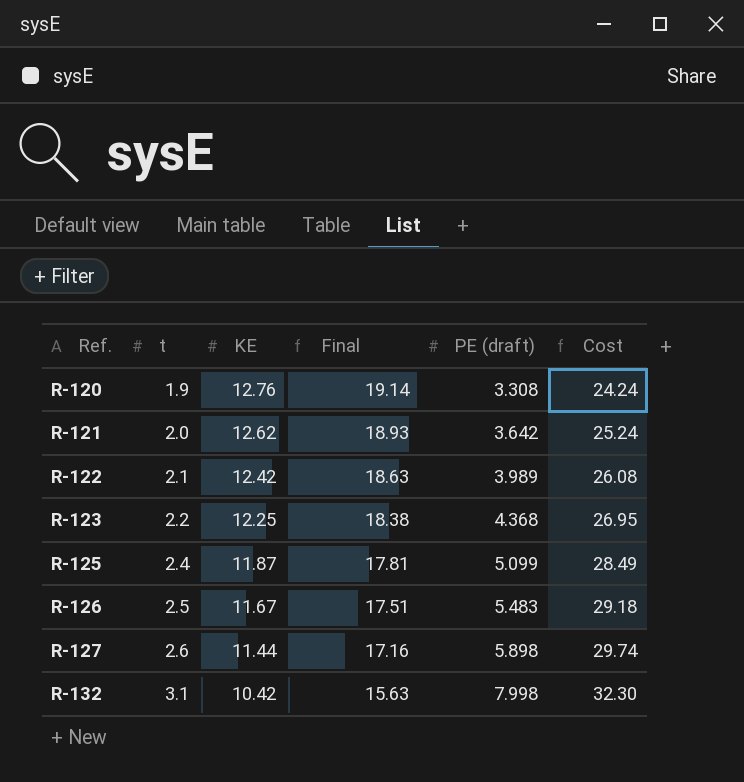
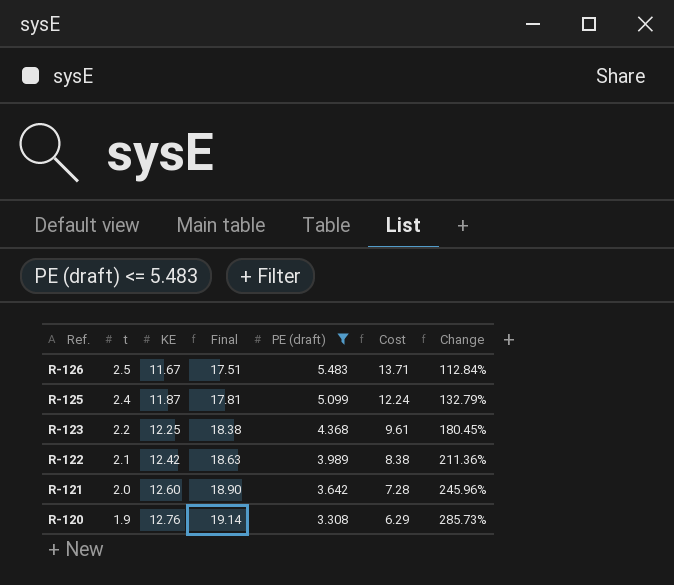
filter: none -> PE (draft) <= 5.483
row order: Ref. ascending -> Ref. descending
column Cost | formula: [t] * [KE] -> [t] * [PE (draft)]
column Change | formula: none -> ([KE] - [PE (draft)]) / [PE (draft)]
R-121 | KE: 12.62 -> 12.60
R-121 | Final: 18.93 -> 18.90

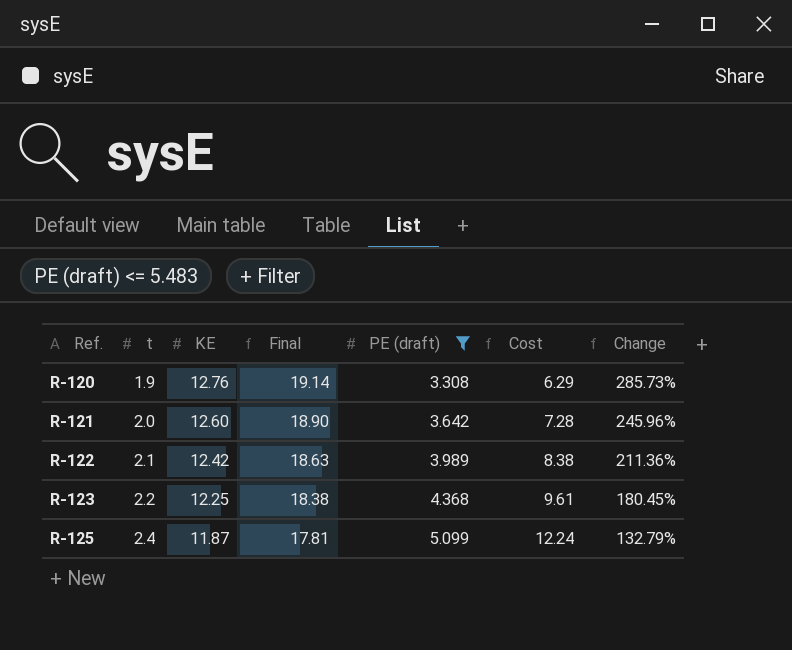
row order: Ref. descending -> Ref. ascending
row R-126: 2.5 | 11.67 | 17.51 | 5.483 | 13.71 | 112.84% -> none

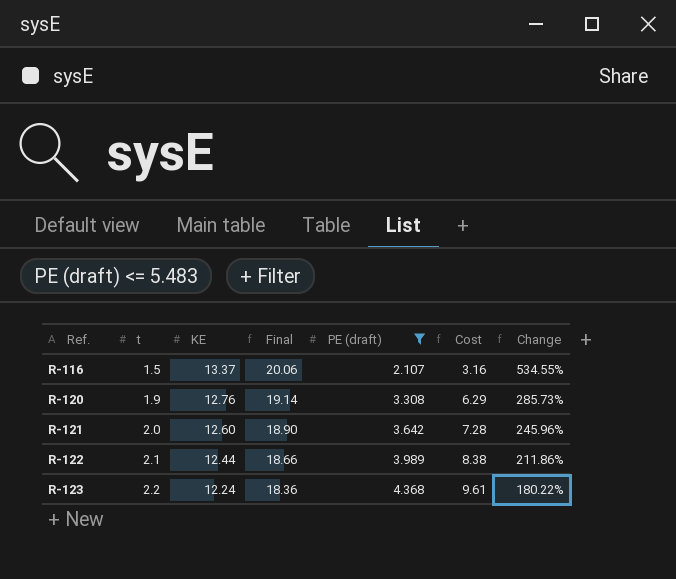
row R-125: 2.4 | 11.87 | 17.81 | 5.099 | 12.24 | 132.79% -> none
row R-116: none -> 1.5 | 13.37 | 20.06 | 2.107 | 3.16 | 534.55%
R-122 | KE: 12.42 -> 12.44
R-122 | Final: 18.63 -> 18.66
R-122 | Change: 211.36% -> 211.86%
R-123 | KE: 12.25 -> 12.24
R-123 | Final: 18.38 -> 18.36
R-123 | Change: 180.45% -> 180.22%

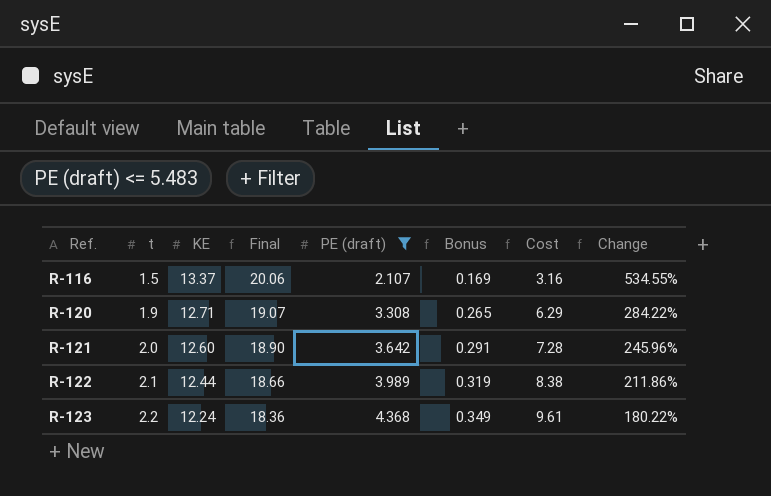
column Bonus | formula: none -> [PE (draft)] * 0.08
R-120 | KE: 12.76 -> 12.71
R-120 | Final: 19.14 -> 19.07
R-120 | Change: 285.73% -> 284.22%

